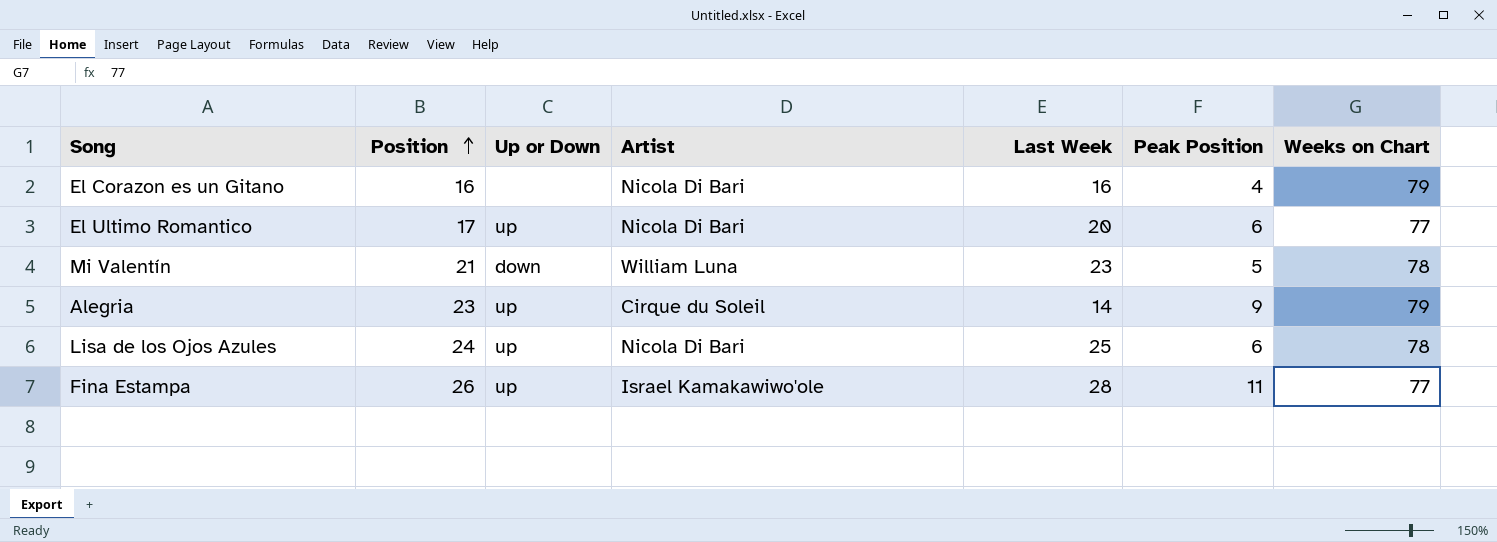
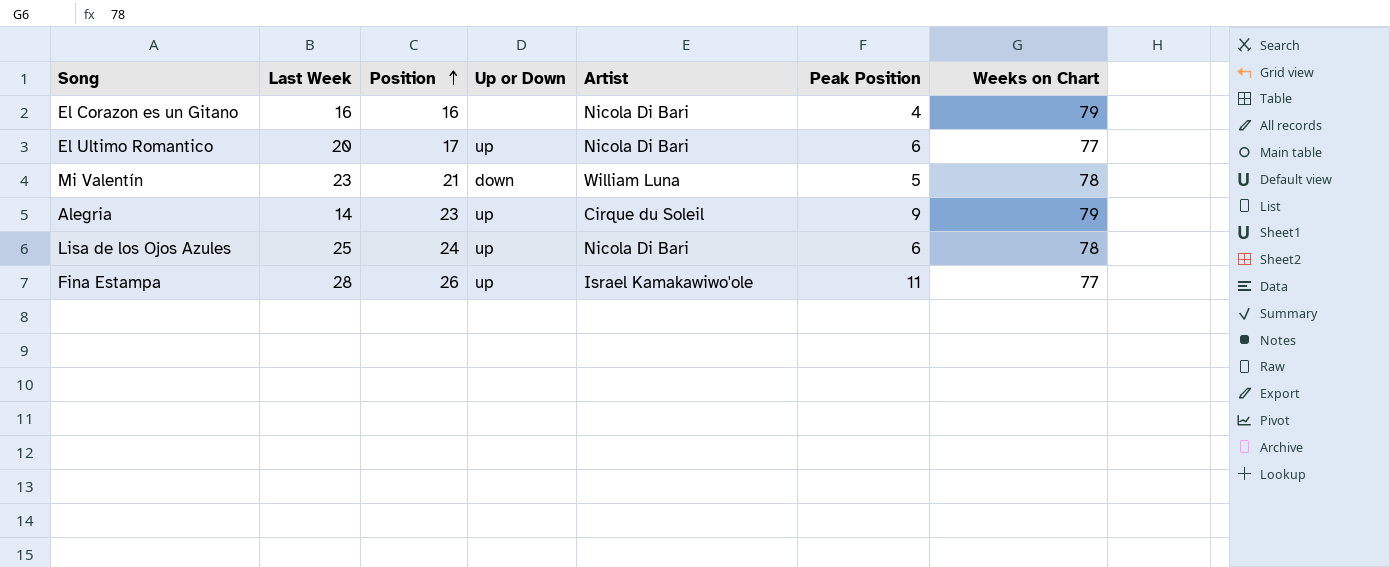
column Last Week | position: 5 -> 2

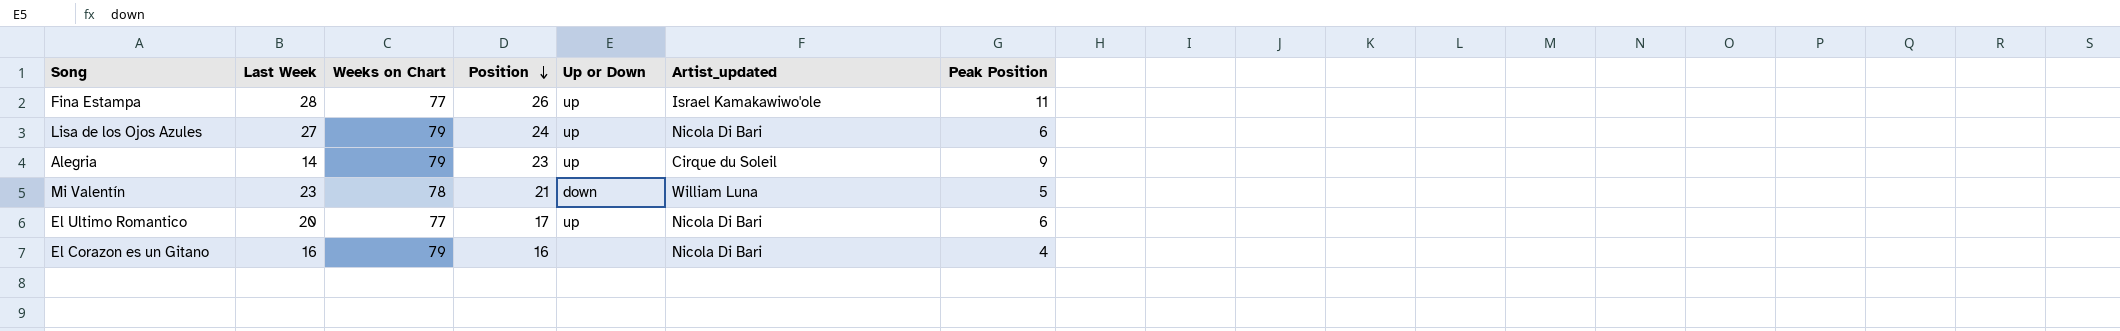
row order: Position ascending -> Position descending
column Weeks on Chart | position: 7 -> 3
column name: Artist -> Artist_updated
Lisa de los Ojos Azules | Last Week: 25 -> 27
Lisa de los Ojos Azules | Weeks on Chart: 78 -> 79

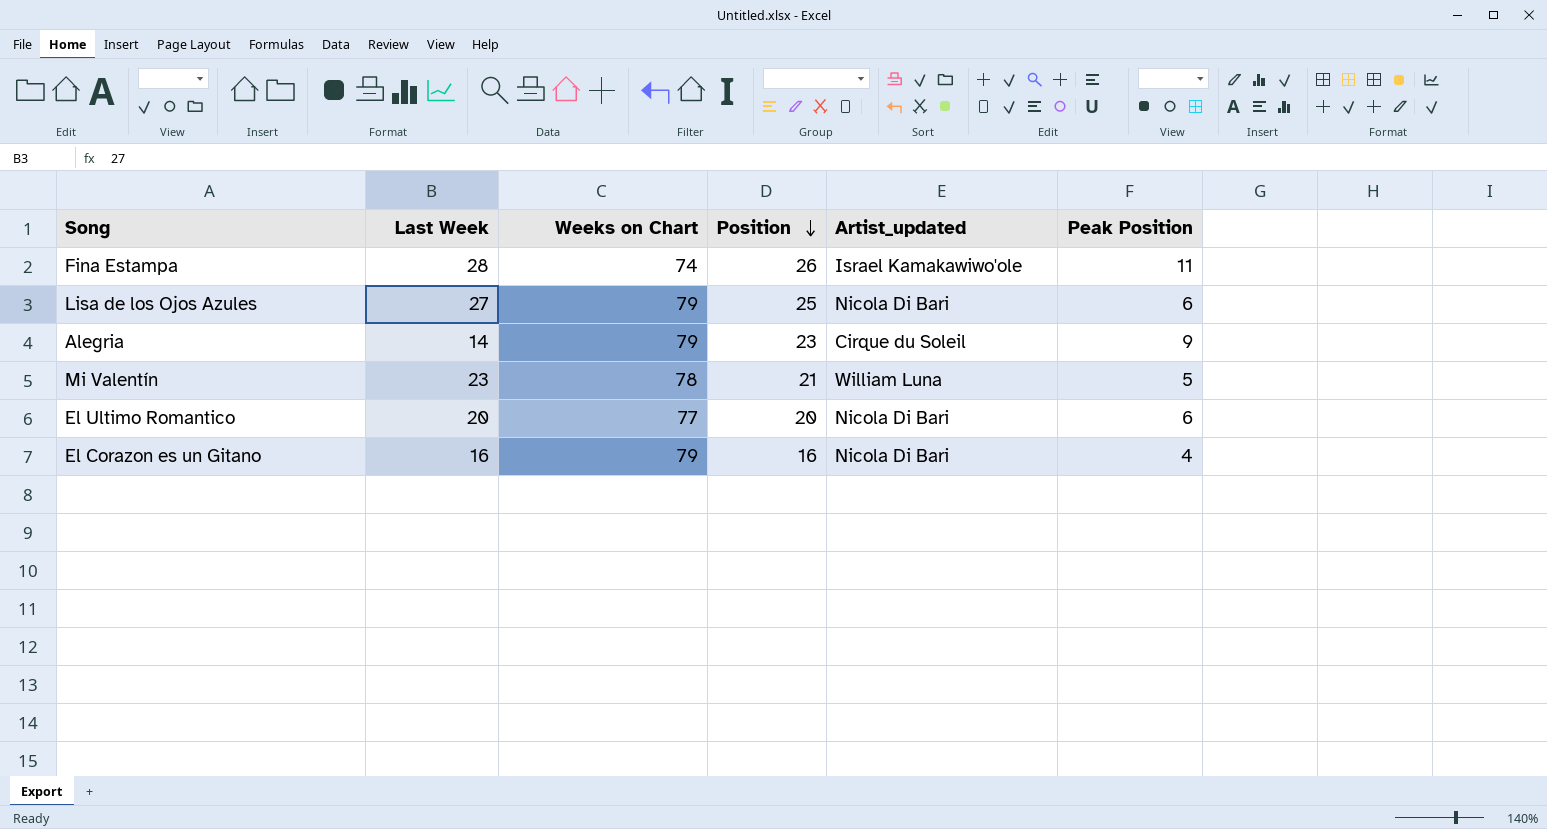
column Up or Down | position: 5 -> none
Fina Estampa | Weeks on Chart: 77 -> 74
Lisa de los Ojos Azules | Position: 24 -> 25
El Ultimo Romantico | Position: 17 -> 20

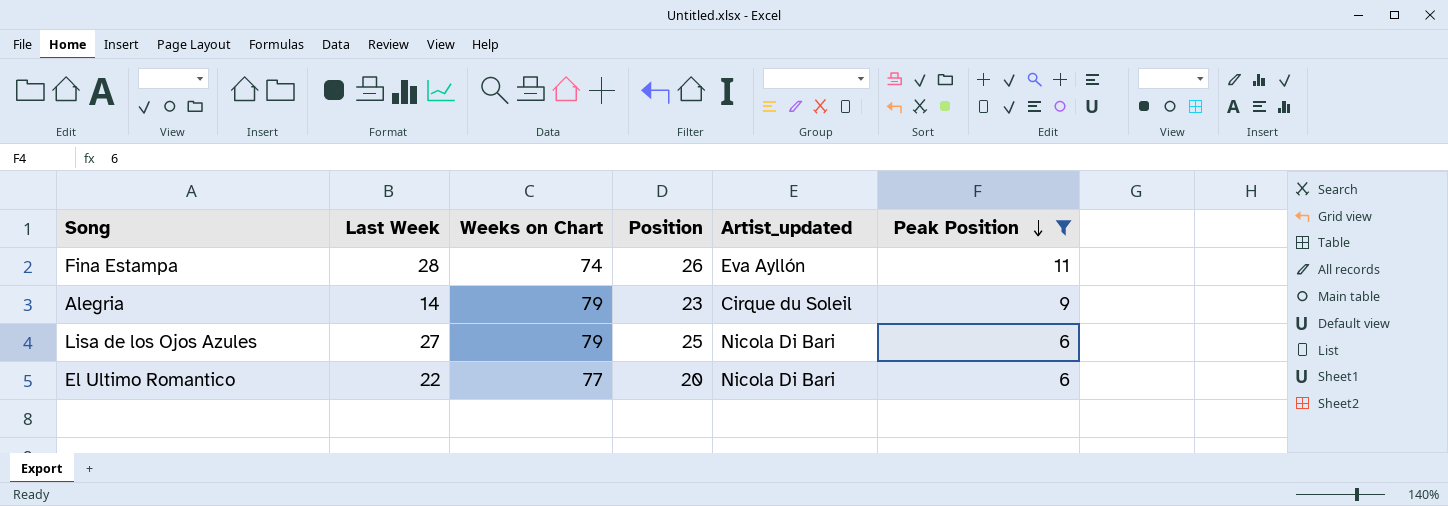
filter: none -> Peak Position >= 6
row order: Position descending -> Peak Position descending
Fina Estampa | Artist_updated: Israel Kamakawiwo'ole -> Eva Ayllón
El Ultimo Romantico | Last Week: 20 -> 22

